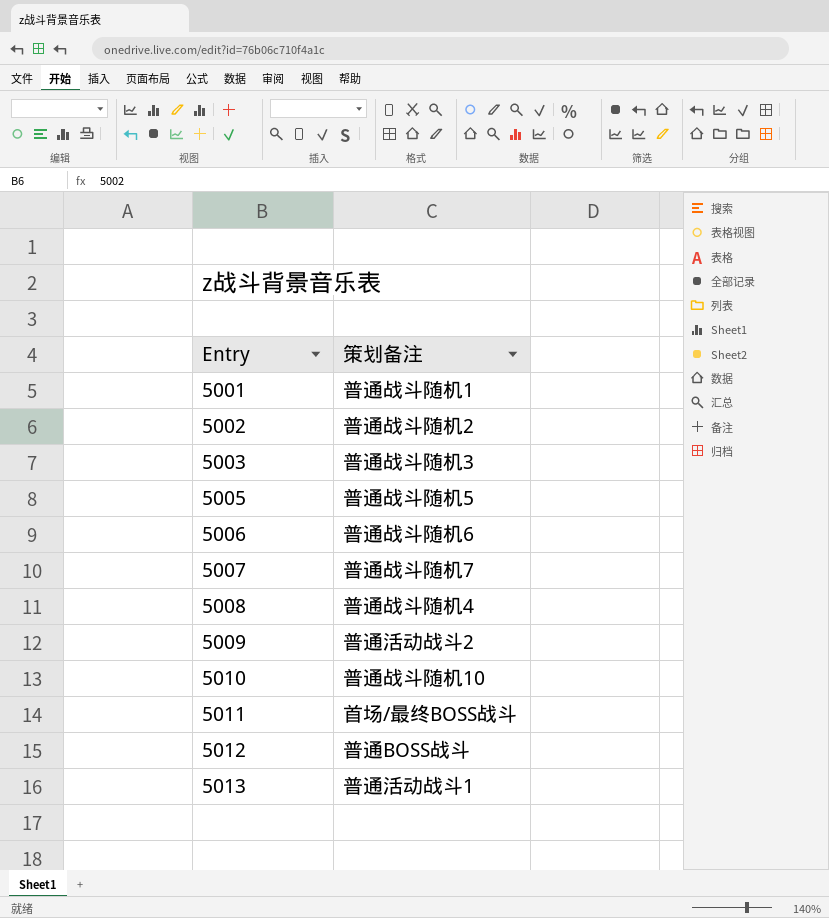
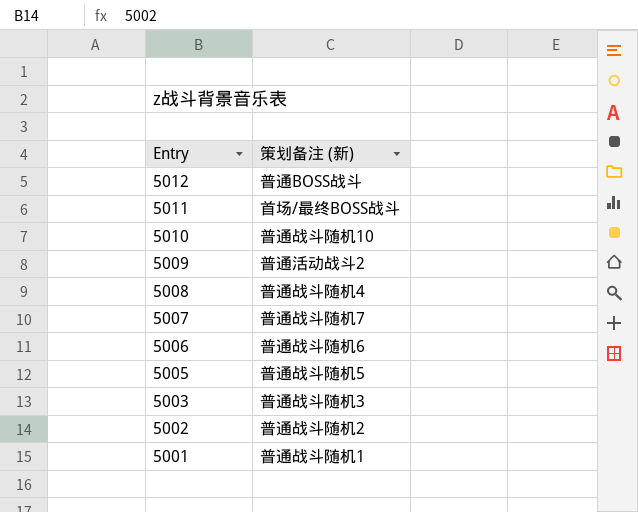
row order: Entry ascending -> Entry descending
column name: 策划备注 -> 策划备注 (新)
row 5013: 普通活动战斗1 -> none

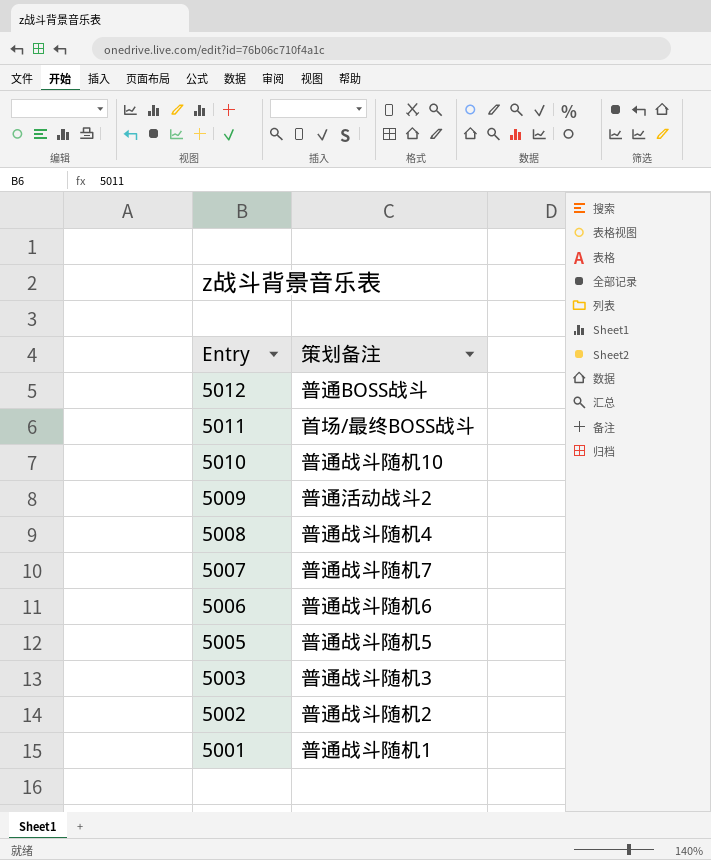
column name: 策划备注 (新) -> 策划备注

